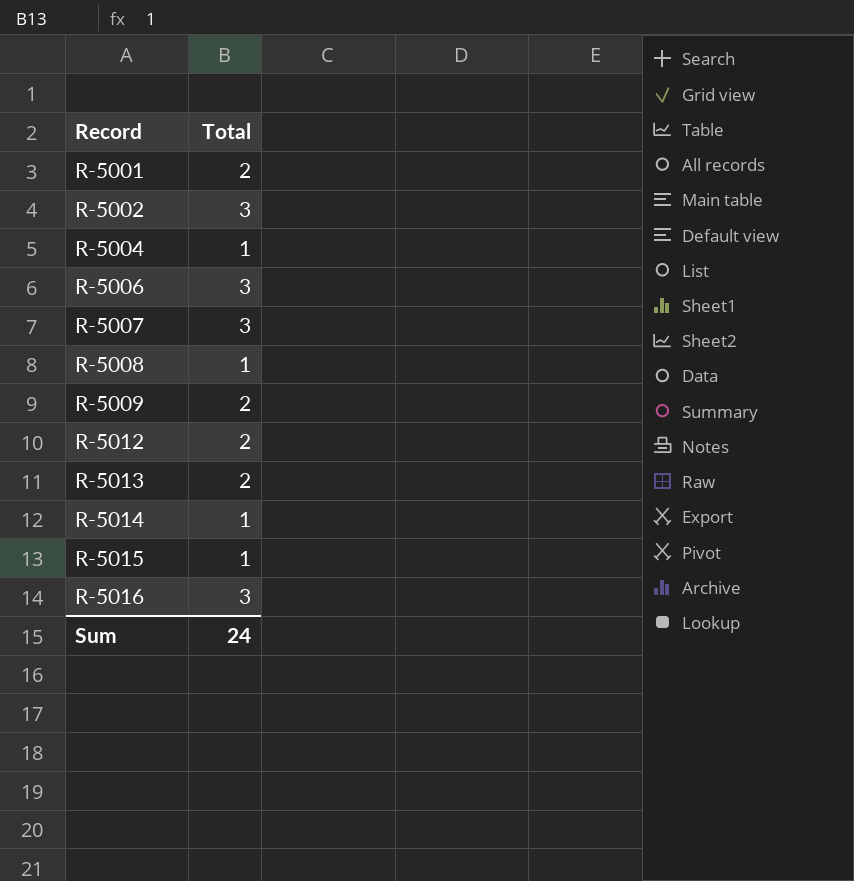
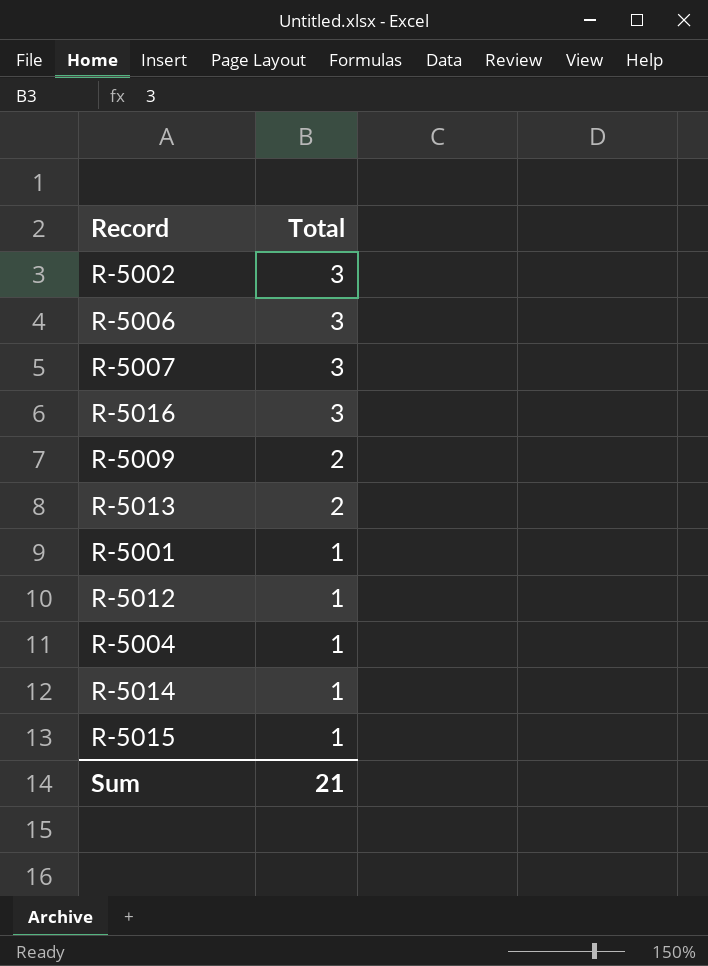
row order: Record ascending -> Total descending
row R-5008: 1 -> none
R-5001 | Total: 2 -> 1
R-5012 | Total: 2 -> 1
Sum | Total: 24 -> 21

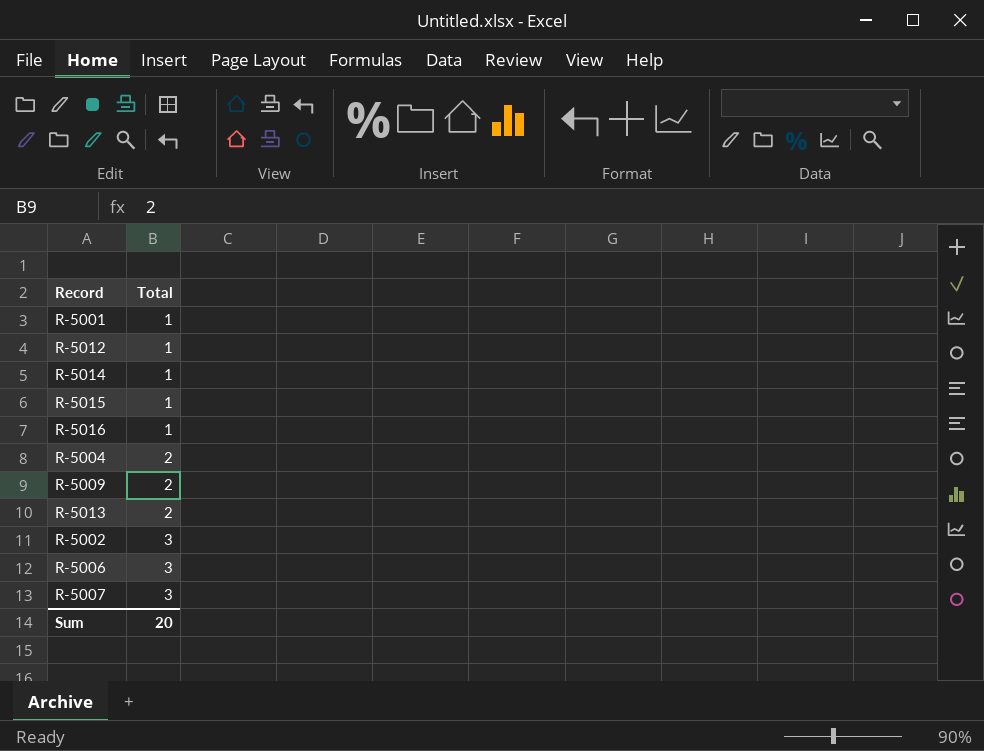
row order: Total descending -> Total ascending
R-5016 | Total: 3 -> 1
R-5004 | Total: 1 -> 2
Sum | Total: 21 -> 20

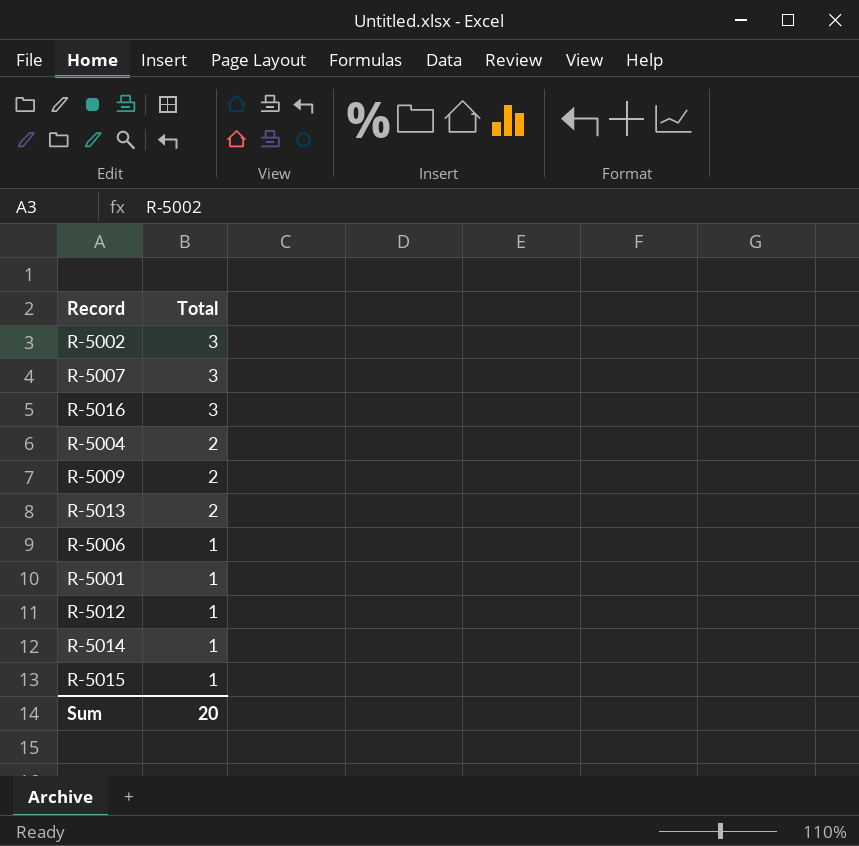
row order: Total ascending -> Total descending
R-5016 | Total: 1 -> 3
R-5006 | Total: 3 -> 1

